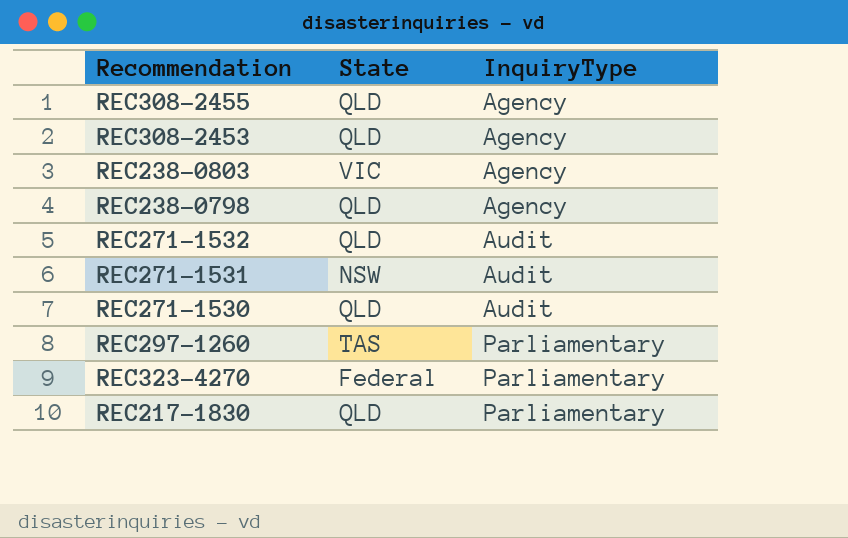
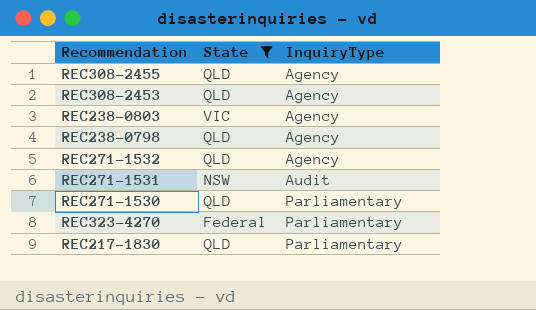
filter: none -> State != TAS
REC271-1532 | InquiryType: Audit -> Agency
REC271-1530 | InquiryType: Audit -> Parliamentary

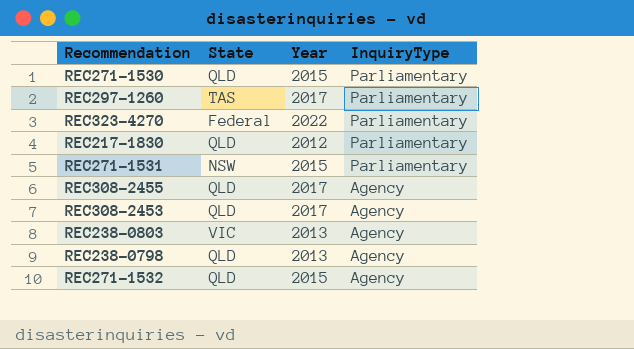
filter: State != TAS -> none
row order: InquiryType ascending -> InquiryType descending
column Year | position: none -> 3
REC271-1531 | InquiryType: Audit -> Parliamentary

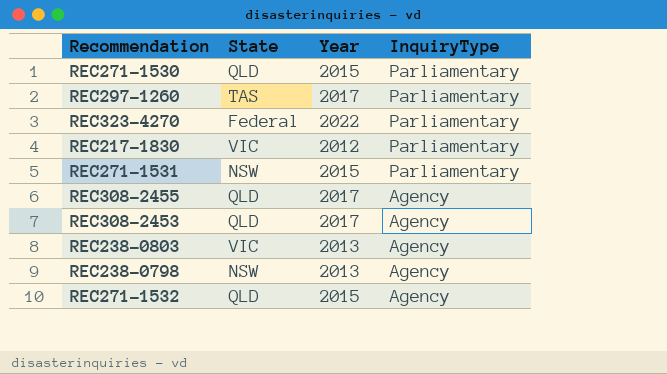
REC217-1830 | State: QLD -> VIC
REC238-0798 | State: QLD -> NSW

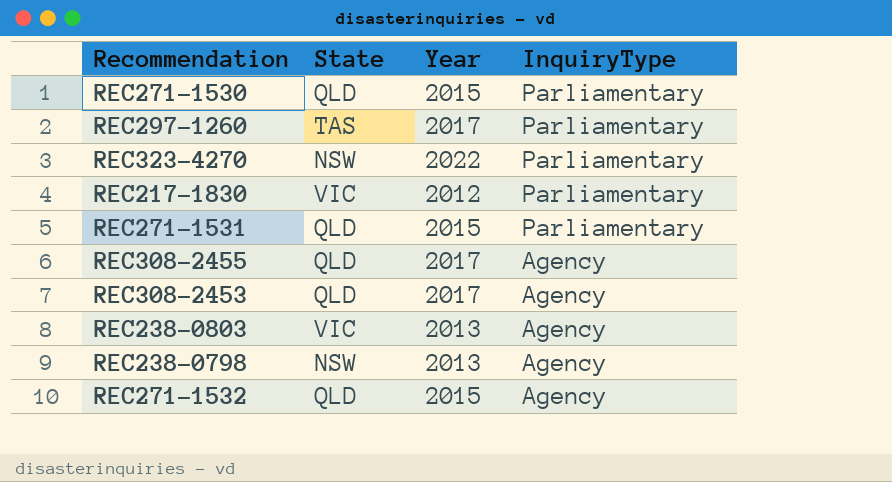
REC323-4270 | State: Federal -> NSW
REC271-1531 | State: NSW -> QLD

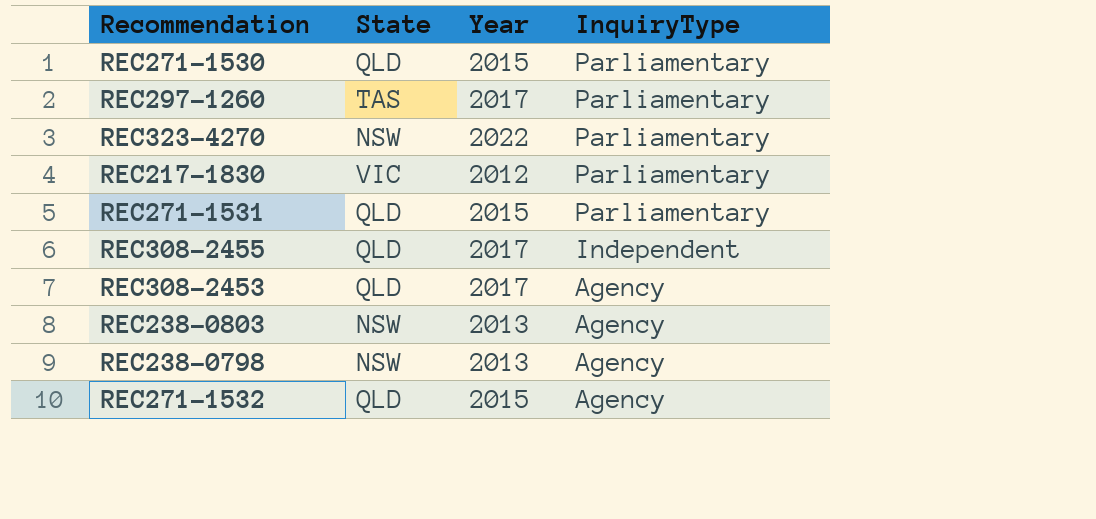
REC308-2455 | InquiryType: Agency -> Independent
REC238-0803 | State: VIC -> NSW

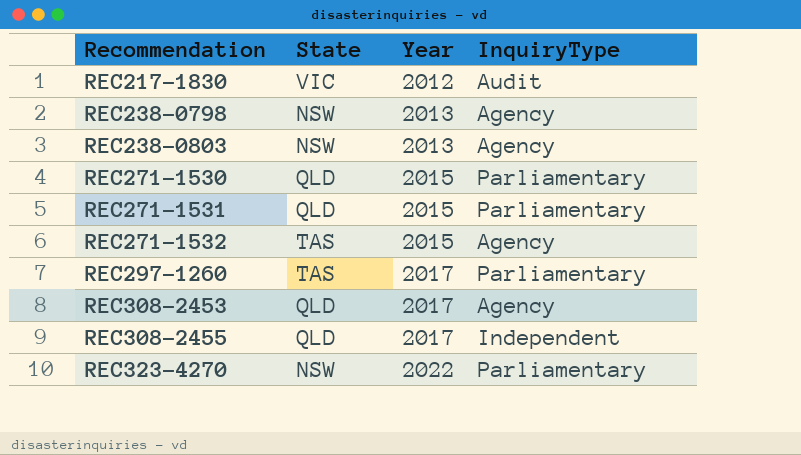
row order: InquiryType descending -> Recommendation ascending
REC217-1830 | InquiryType: Parliamentary -> Audit
REC271-1532 | State: QLD -> TAS

